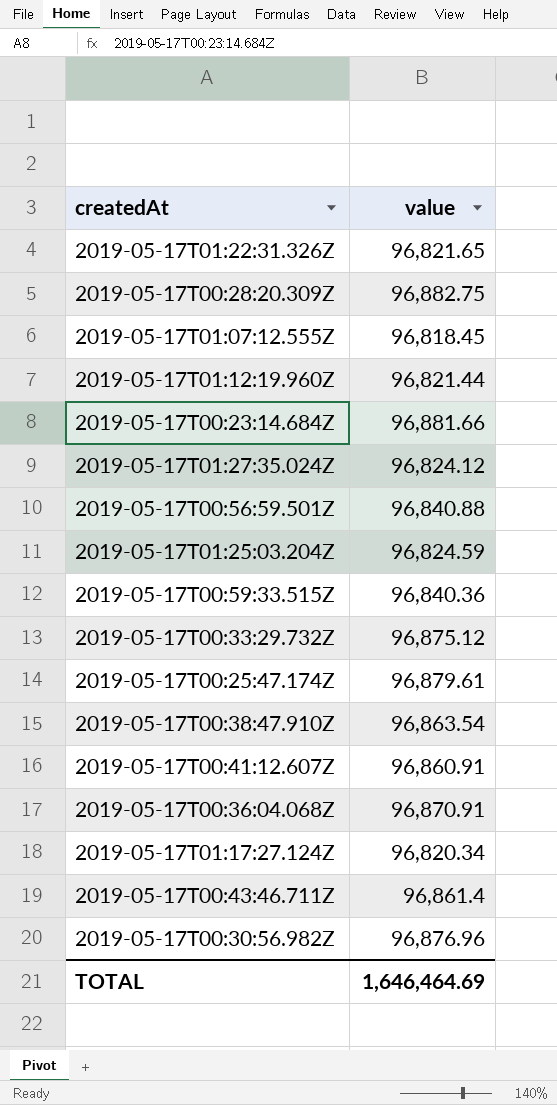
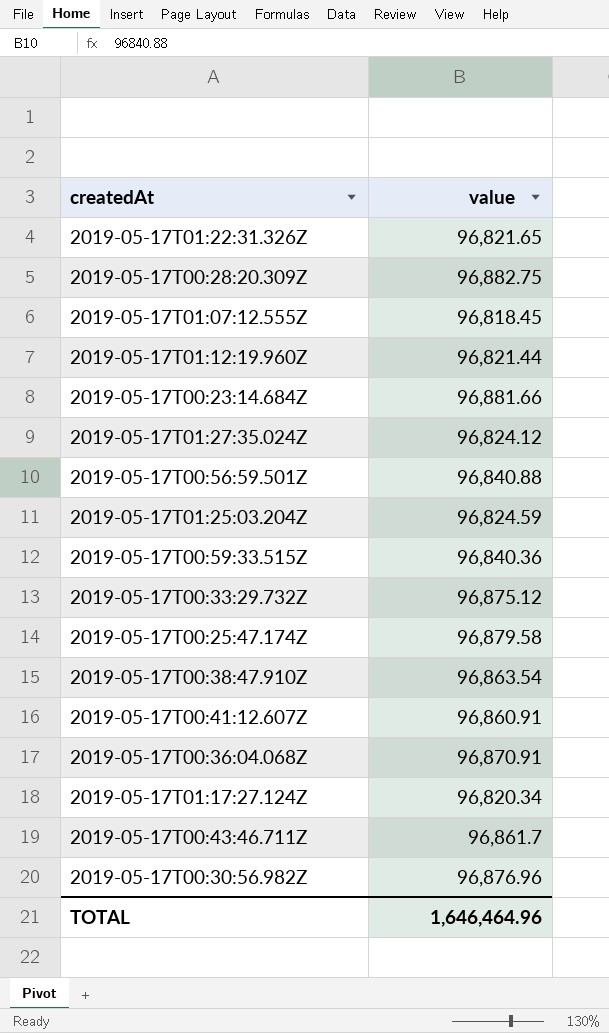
2019-05-17T00:25:47.174Z | value: 96,879.61 -> 96,879.58
2019-05-17T00:43:46.711Z | value: 96,861.4 -> 96,861.7
TOTAL | value: 1,646,464.69 -> 1,646,464.96

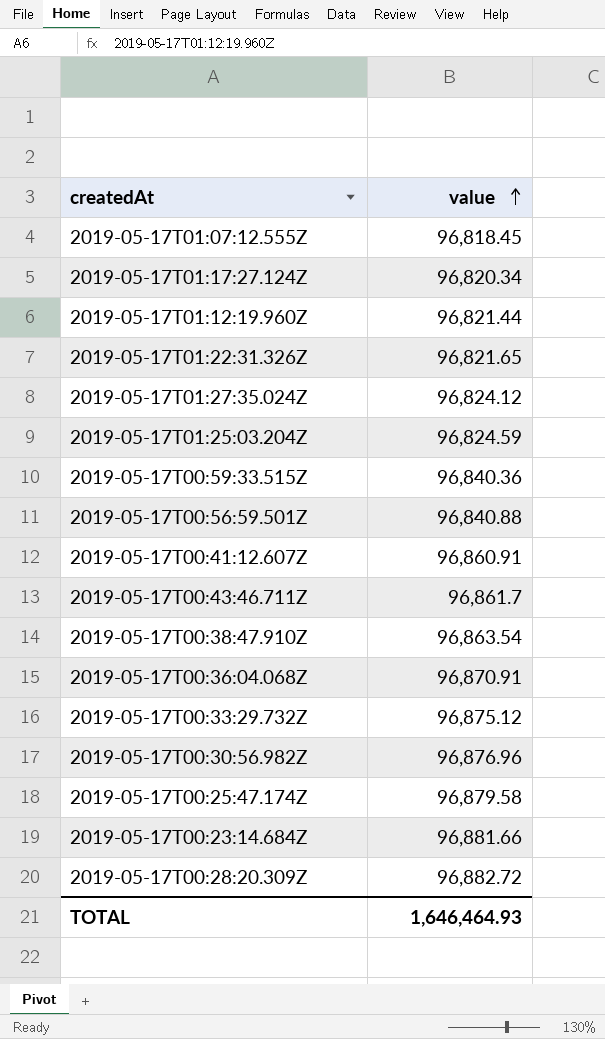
row order: none -> value ascending
2019-05-17T00:28:20.309Z | value: 96,882.75 -> 96,882.72
TOTAL | value: 1,646,464.96 -> 1,646,464.93

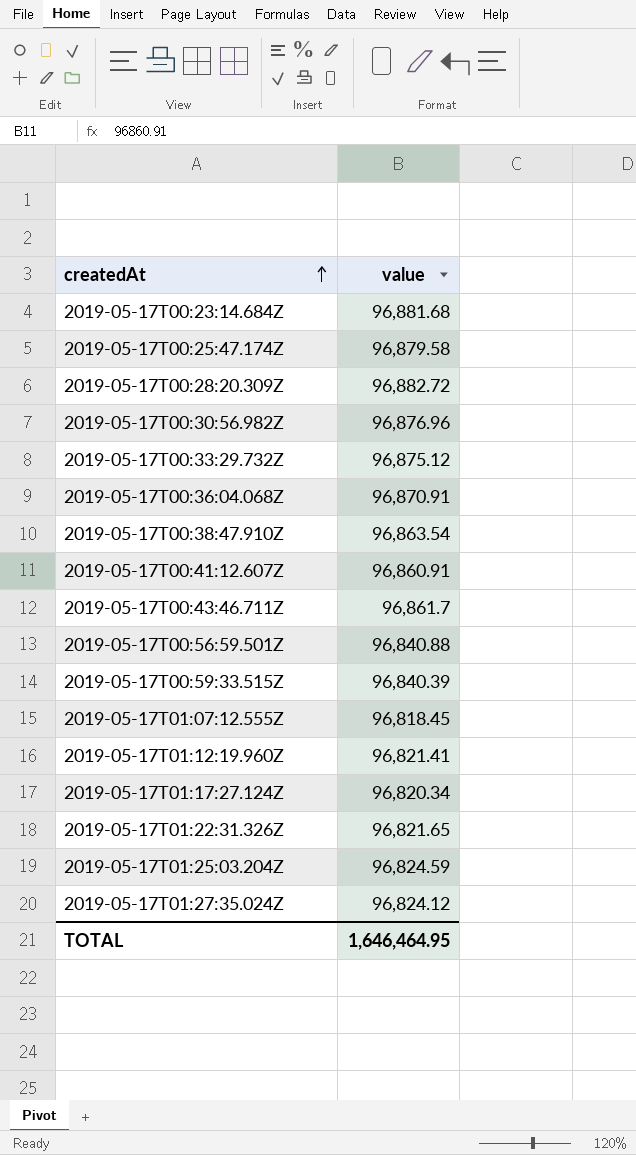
row order: value ascending -> createdAt ascending
2019-05-17T00:23:14.684Z | value: 96,881.66 -> 96,881.68
2019-05-17T00:59:33.515Z | value: 96,840.36 -> 96,840.39
2019-05-17T01:12:19.960Z | value: 96,821.44 -> 96,821.41
TOTAL | value: 1,646,464.93 -> 1,646,464.95

